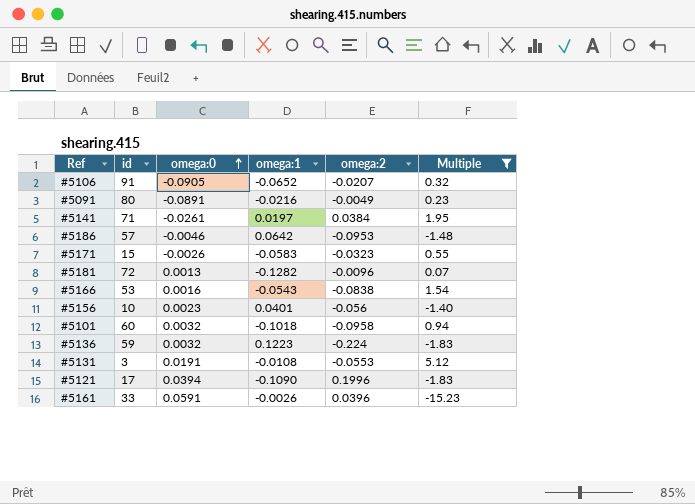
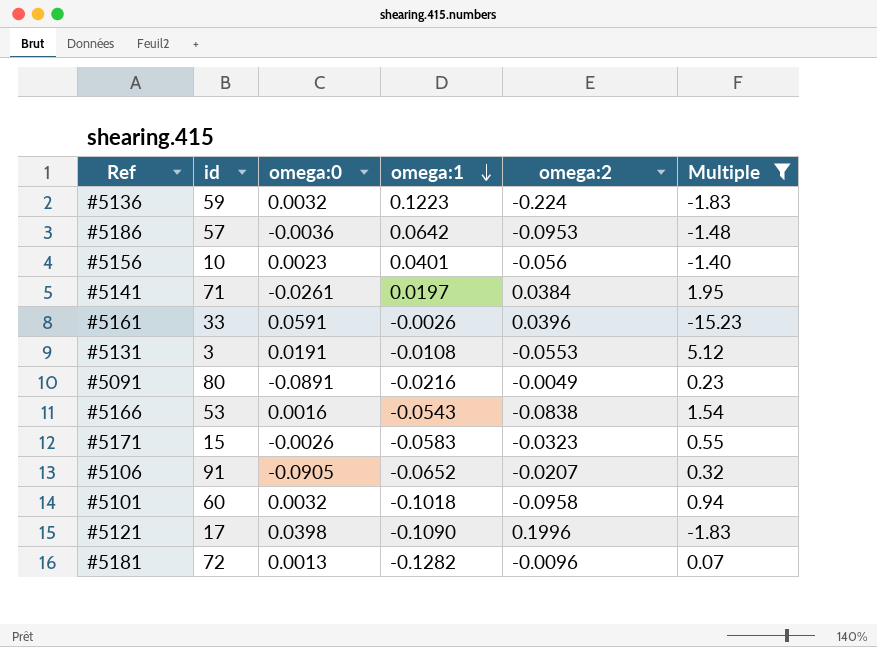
row order: omega:0 ascending -> omega:1 descending
#5186 | omega:0: -0.0046 -> -0.0036
#5121 | omega:0: 0.0394 -> 0.0398

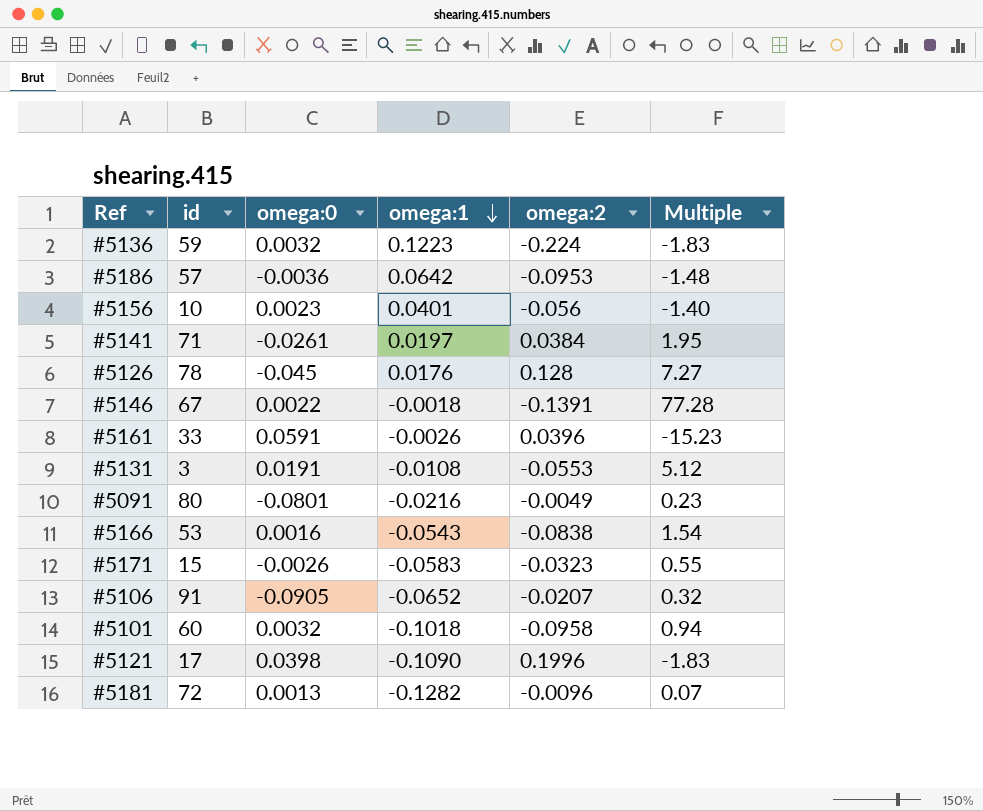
filter: Multiple <= 5.12 -> none
#5091 | omega:0: -0.0891 -> -0.0801

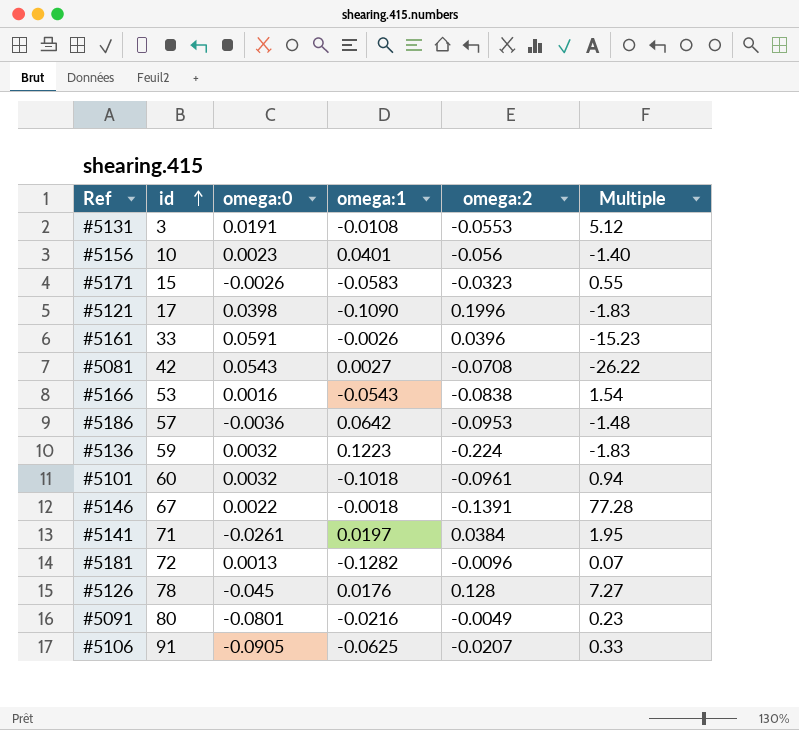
row order: omega:1 descending -> id ascending
row #5081: none -> 42 | 0.0543 | 0.0027 | -0.0708 | -26.22
#5101 | omega:2: -0.0958 -> -0.0961
#5106 | omega:1: -0.0652 -> -0.0625
#5106 | Multiple: 0.32 -> 0.33

